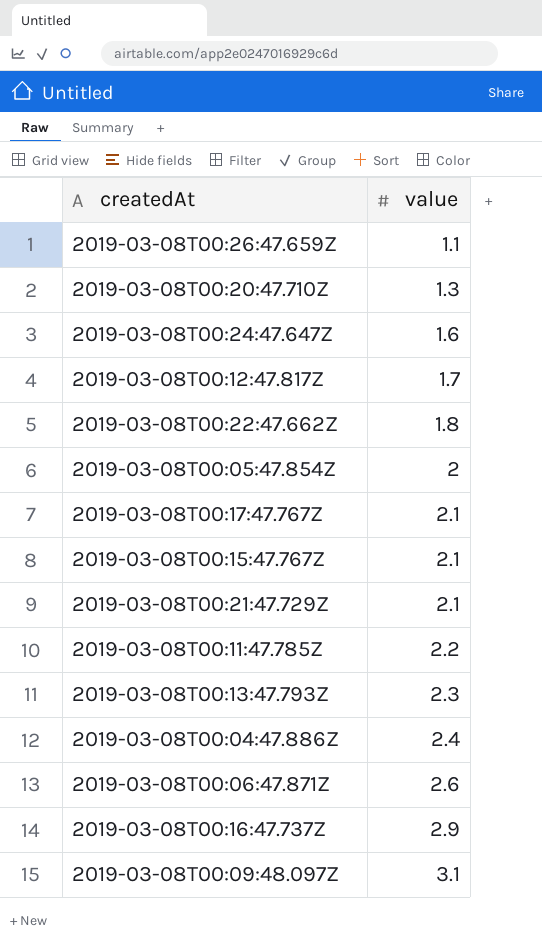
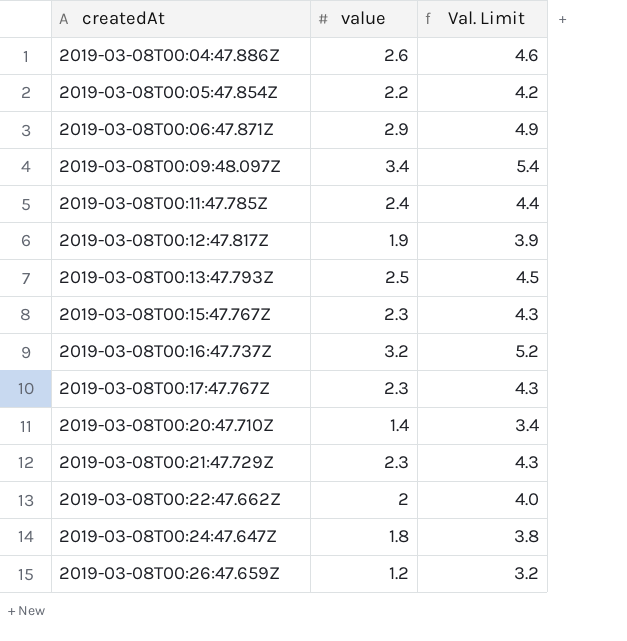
row order: value ascending -> createdAt ascending
column Val. Limit | formula: none -> [value] + 2
2019-03-08T00:04:47.886Z | value: 2.4 -> 2.6
2019-03-08T00:05:47.854Z | value: 2 -> 2.2
2019-03-08T00:06:47.871Z | value: 2.6 -> 2.9
2019-03-08T00:09:48.097Z | value: 3.1 -> 3.4
2019-03-08T00:11:47.785Z | value: 2.2 -> 2.4
2019-03-08T00:12:47.817Z | value: 1.7 -> 1.9
2019-03-08T00:13:47.793Z | value: 2.3 -> 2.5
2019-03-08T00:15:47.767Z | value: 2.1 -> 2.3
2019-03-08T00:16:47.737Z | value: 2.9 -> 3.2
2019-03-08T00:17:47.767Z | value: 2.1 -> 2.3
2019-03-08T00:20:47.710Z | value: 1.3 -> 1.4
2019-03-08T00:21:47.729Z | value: 2.1 -> 2.3
2019-03-08T00:22:47.662Z | value: 1.8 -> 2
2019-03-08T00:24:47.647Z | value: 1.6 -> 1.8
2019-03-08T00:26:47.659Z | value: 1.1 -> 1.2

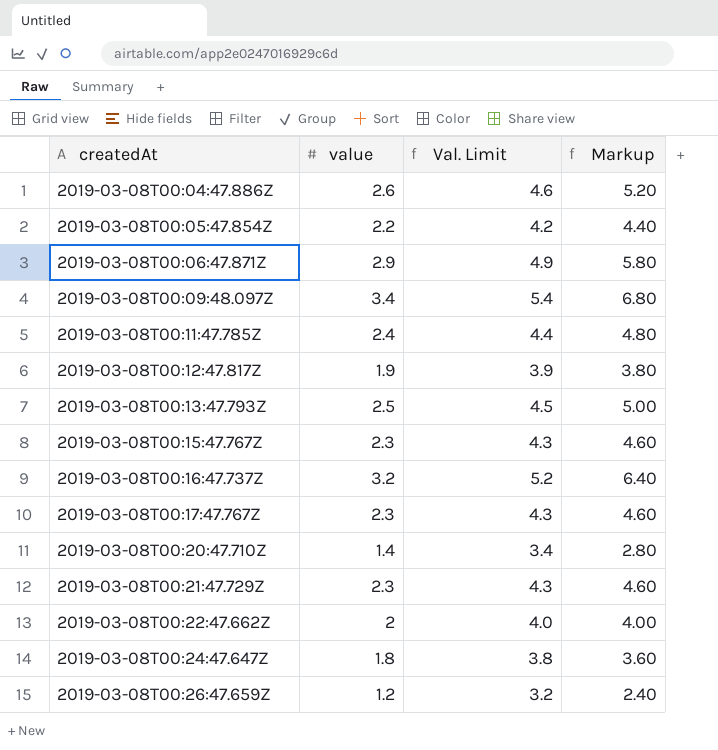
column Markup | formula: none -> [value] * 2

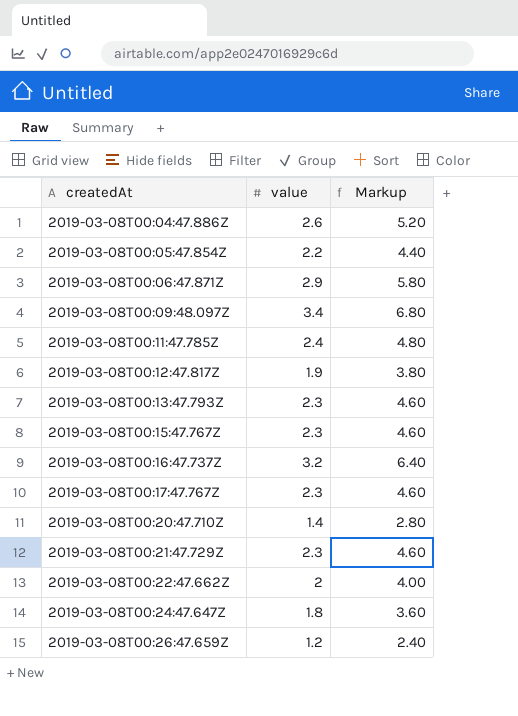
column Val. Limit | formula: [value] + 2 -> none
2019-03-08T00:13:47.793Z | value: 2.5 -> 2.3
2019-03-08T00:13:47.793Z | Markup: 5.00 -> 4.60

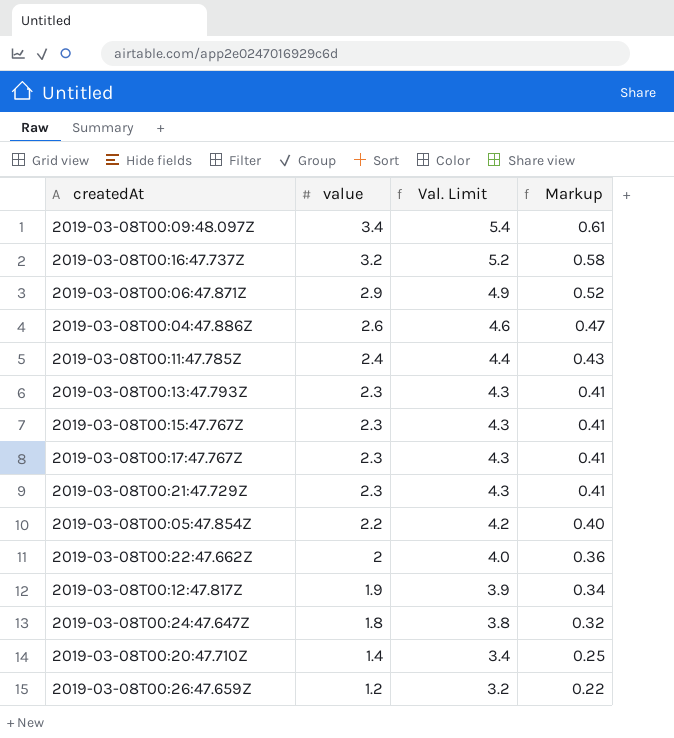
row order: createdAt ascending -> value descending
column Val. Limit | formula: none -> [value] + 2
column Markup | formula: [value] * 2 -> [value] * 0.18

